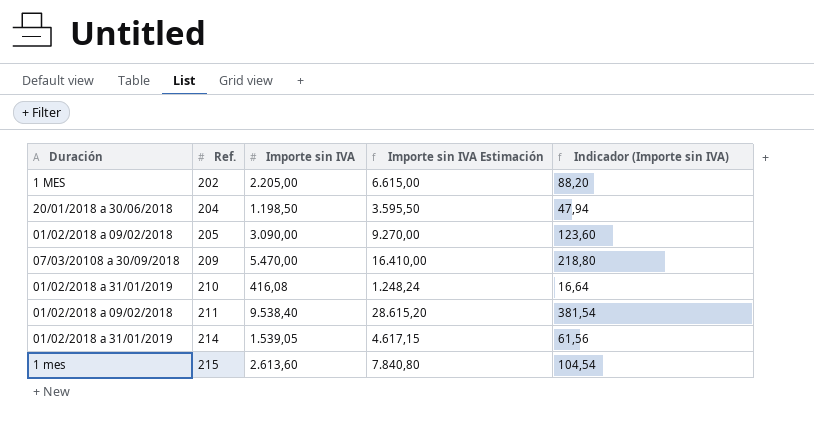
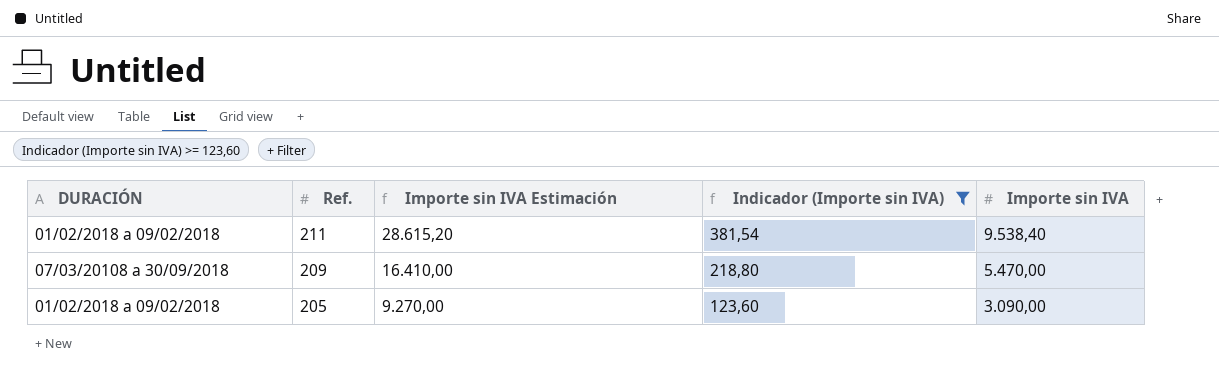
filter: none -> Indicador (Importe sin IVA) >= 123,60
row order: Ref. ascending -> Ref. descending
column name: Duración -> DURACIÓN
column Importe sin IVA | position: 3 -> 5

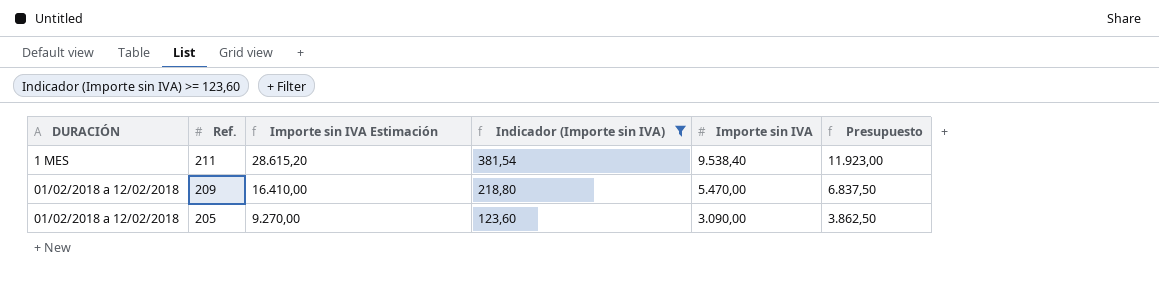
column Presupuesto | formula: none -> [Importe sin IVA] * 1,25
211 | DURACIÓN: 01/02/2018 a 09/02/2018 -> 1 MES
209 | DURACIÓN: 07/03/20108 a 30/09/2018 -> 01/02/2018 a 12/02/2018
205 | DURACIÓN: 01/02/2018 a 09/02/2018 -> 01/02/2018 a 12/02/2018

